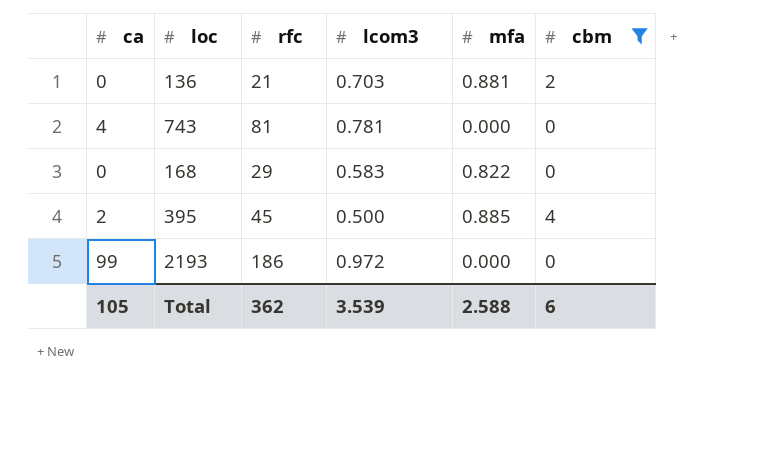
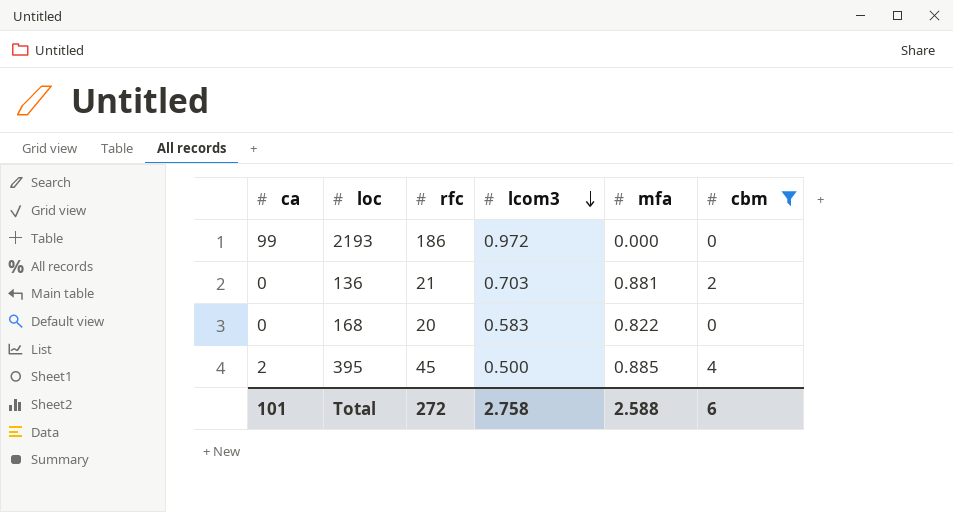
row order: none -> lcom3 descending
row 743: 4 | 81 | 0.781 | 0.000 | 0 -> none
168 | rfc: 29 -> 20
Total | ca: 105 -> 101
Total | rfc: 362 -> 272
Total | lcom3: 3.539 -> 2.758

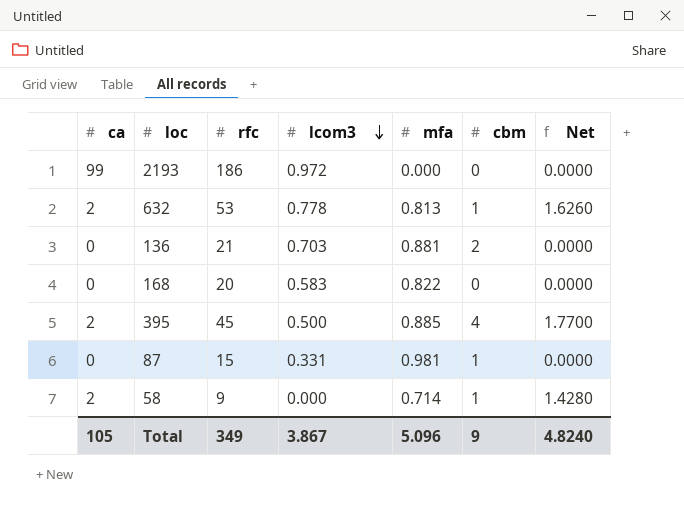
filter: cbm != 1 -> none
column Net | formula: none -> [ca] * [mfa]
Total | ca: 101 -> 105
Total | rfc: 272 -> 349
Total | lcom3: 2.758 -> 3.867
Total | mfa: 2.588 -> 5.096
Total | cbm: 6 -> 9

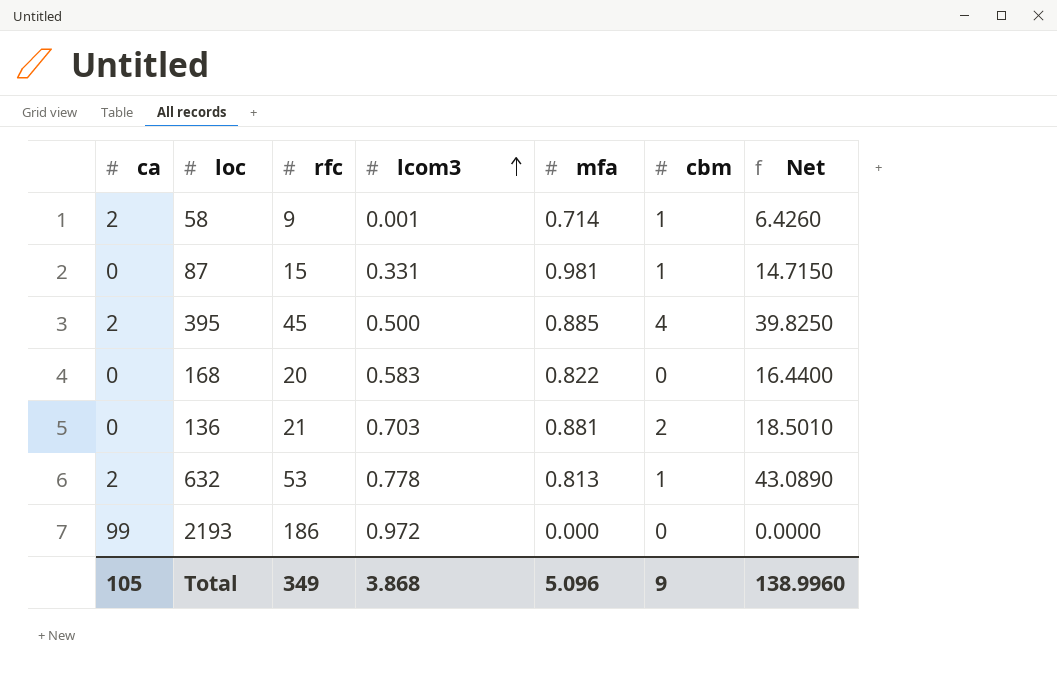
row order: lcom3 descending -> lcom3 ascending
column Net | formula: [ca] * [mfa] -> [rfc] * [mfa]
58 | lcom3: 0.000 -> 0.001
Total | lcom3: 3.867 -> 3.868
Total | Net: 4.8240 -> 138.9960

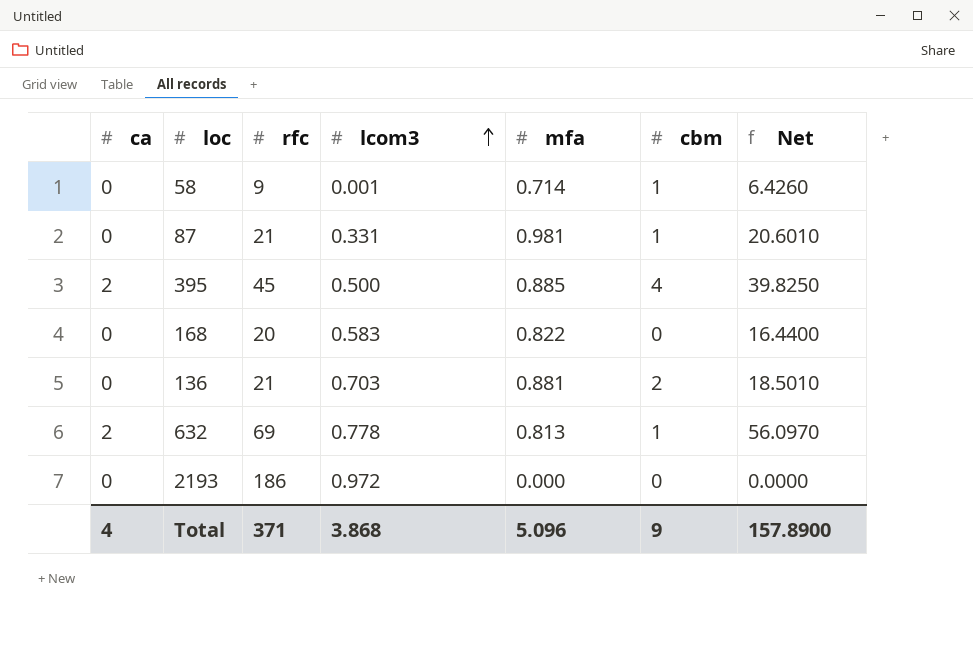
58 | ca: 2 -> 0
87 | rfc: 15 -> 21
87 | Net: 14.7150 -> 20.6010
632 | rfc: 53 -> 69
632 | Net: 43.0890 -> 56.0970
2193 | ca: 99 -> 0
Total | ca: 105 -> 4
Total | rfc: 349 -> 371
Total | Net: 138.9960 -> 157.8900

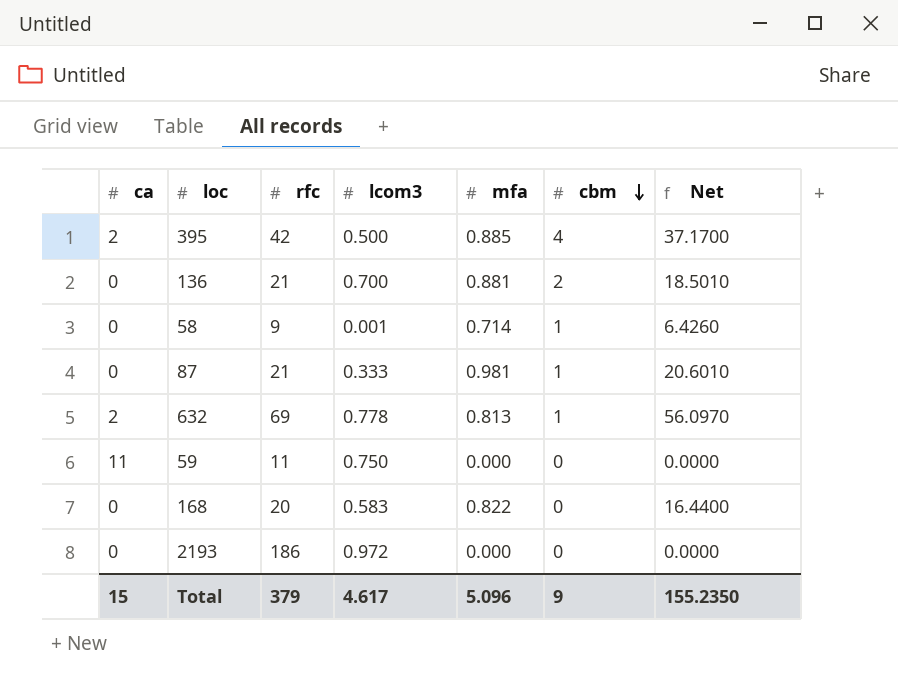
row order: lcom3 ascending -> cbm descending
395 | rfc: 45 -> 42
395 | Net: 39.8250 -> 37.1700
136 | lcom3: 0.703 -> 0.700
87 | lcom3: 0.331 -> 0.333
row 59: none -> 11 | 11 | 0.750 | 0.000 | 0 | 0.0000
Total | ca: 4 -> 15
Total | rfc: 371 -> 379
Total | lcom3: 3.868 -> 4.617
Total | Net: 157.8900 -> 155.2350

